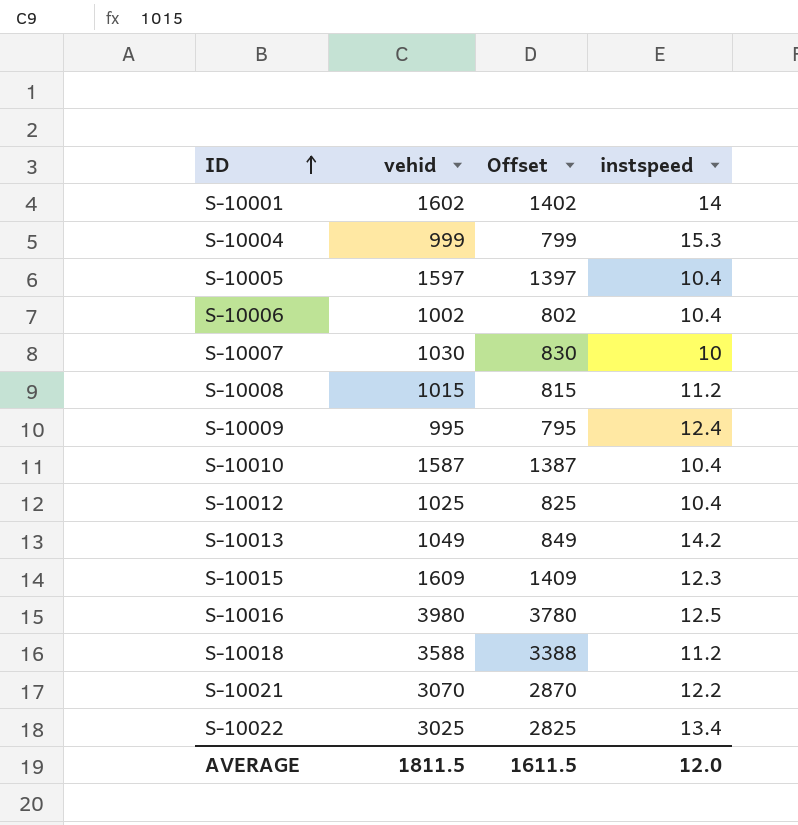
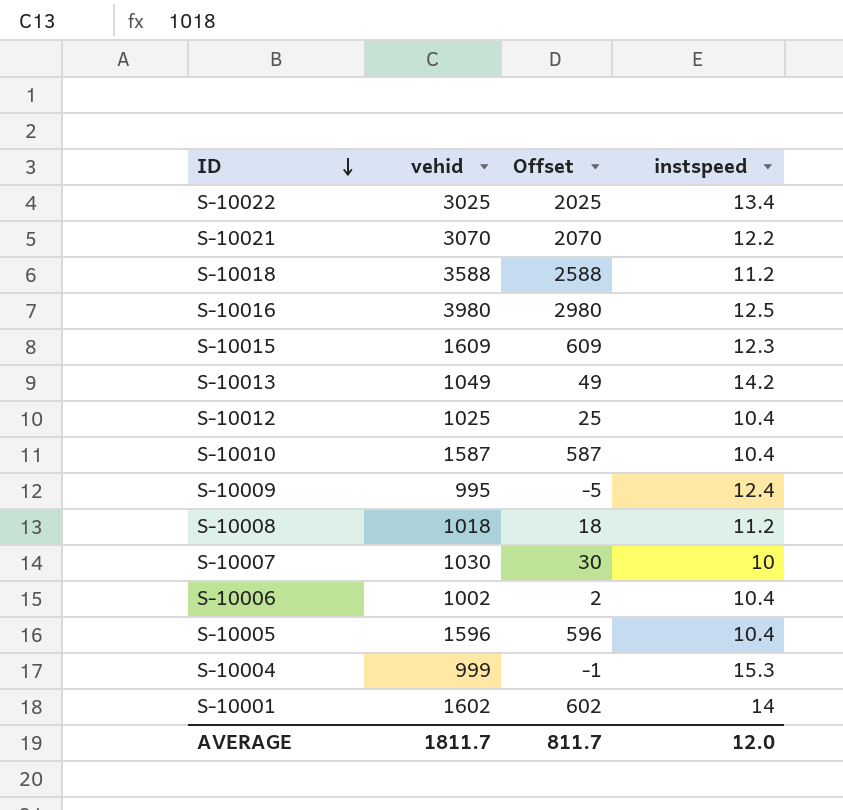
row order: ID ascending -> ID descending
column Offset | formula: [vehid] - 200 -> [vehid] - 1000
S-10008 | vehid: 1015 -> 1018
S-10005 | vehid: 1597 -> 1596
AVERAGE | vehid: 1811.5 -> 1811.7
AVERAGE | Offset: 1611.5 -> 811.7

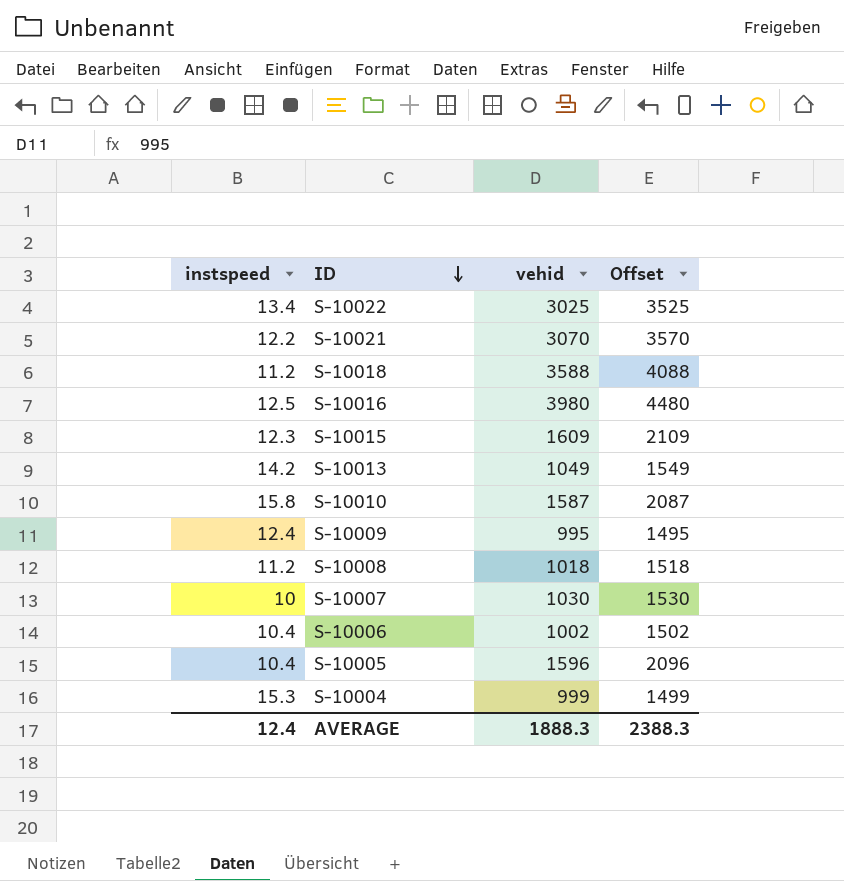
column instspeed | position: 4 -> 1
column Offset | formula: [vehid] - 1000 -> [vehid] + 500
row S-10012: 1025 | 25 | 10.4 -> none
row S-10001: 1602 | 602 | 14 -> none
S-10010 | instspeed: 10.4 -> 15.8
AVERAGE | instspeed: 12.0 -> 12.4
AVERAGE | vehid: 1811.7 -> 1888.3
AVERAGE | Offset: 811.7 -> 2388.3

